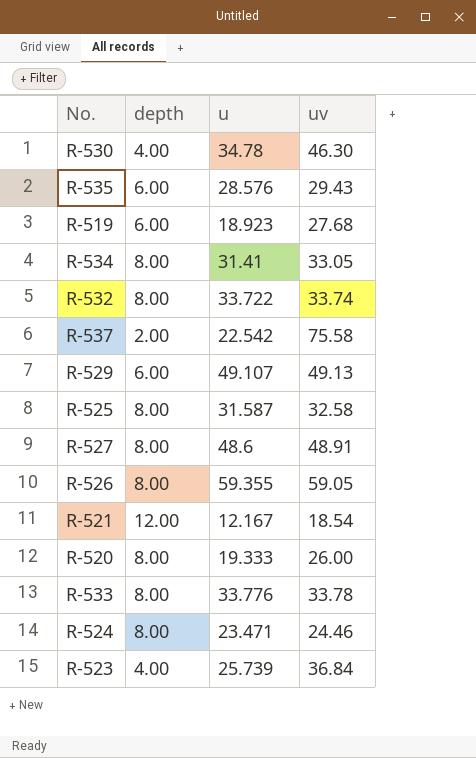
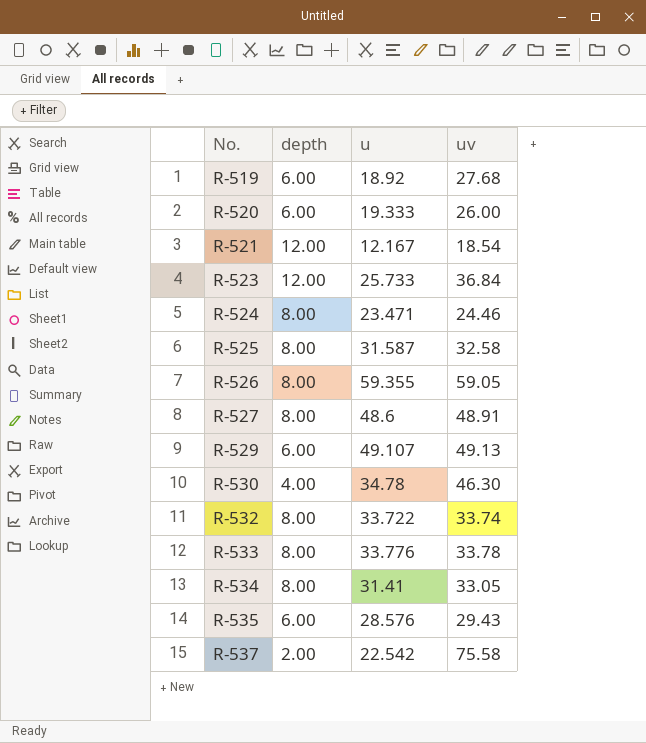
row order: none -> No. ascending
R-519 | u: 18.923 -> 18.92
R-520 | depth: 8.00 -> 6.00
R-523 | depth: 4.00 -> 12.00
R-523 | u: 25.739 -> 25.733

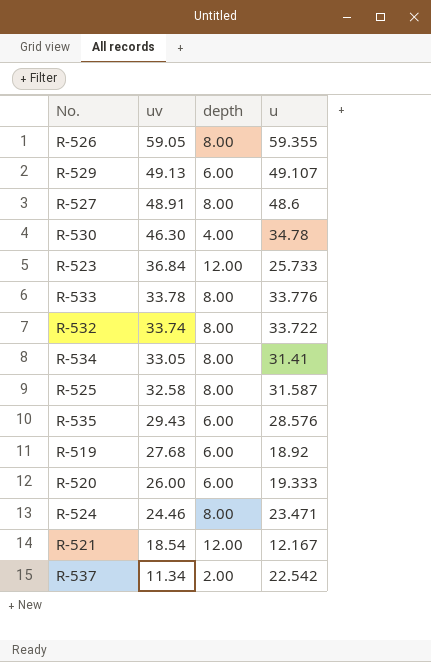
row order: No. ascending -> uv descending
column uv | position: 4 -> 2
R-537 | uv: 75.58 -> 11.34

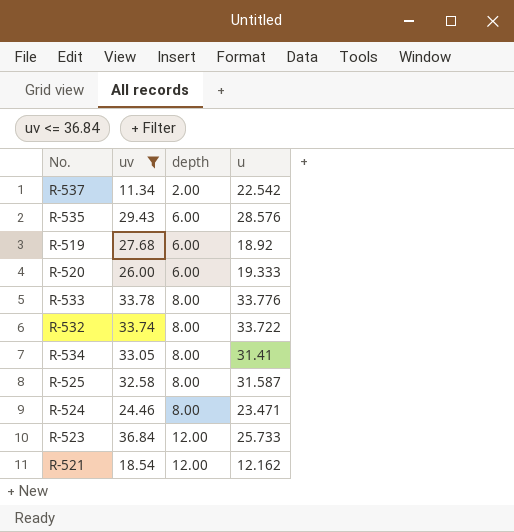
filter: none -> uv <= 36.84
row order: uv descending -> depth ascending
R-521 | u: 12.167 -> 12.162

